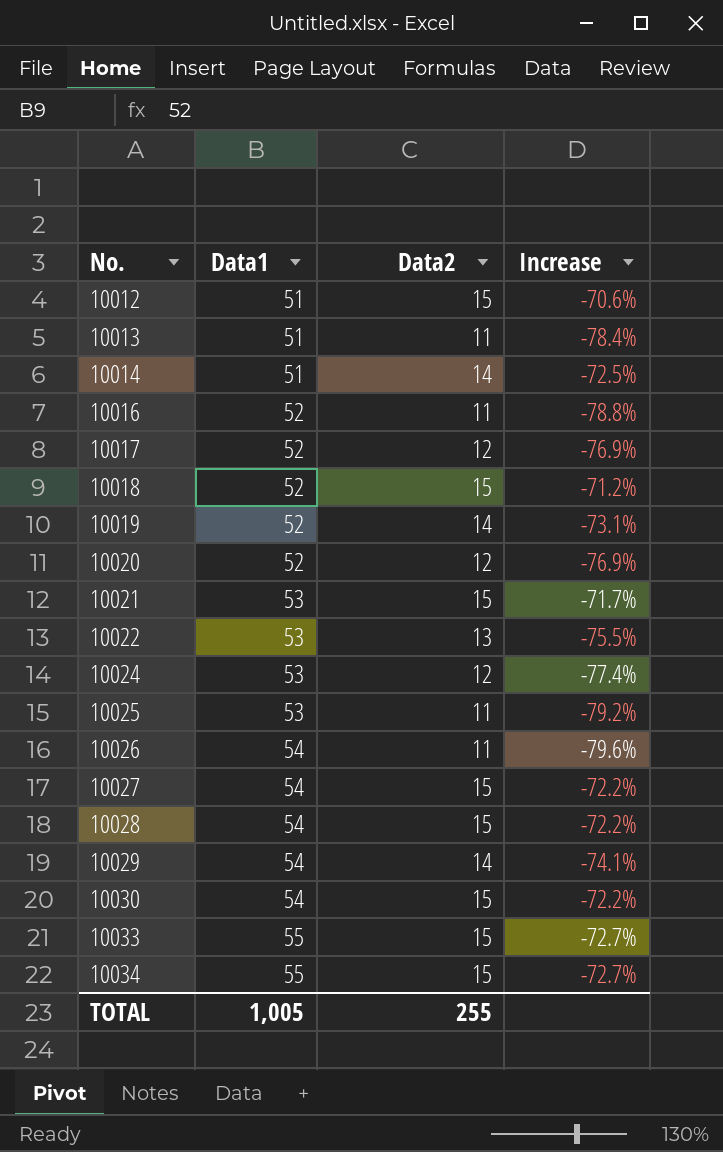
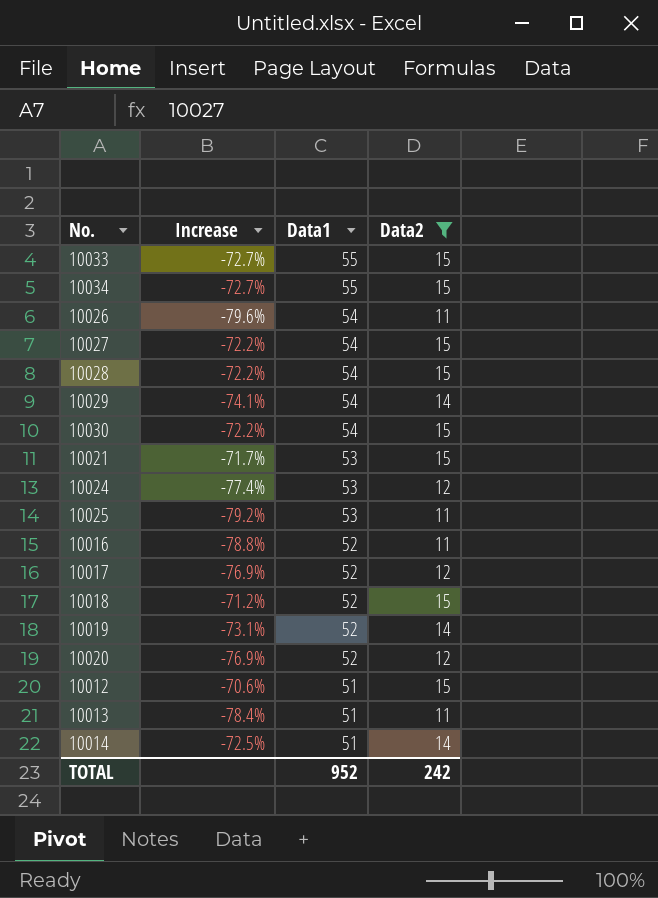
filter: none -> Data2 != 13
row order: No. ascending -> Data1 descending
column Increase | position: 4 -> 2
TOTAL | Data1: 1,005 -> 952
TOTAL | Data2: 255 -> 242

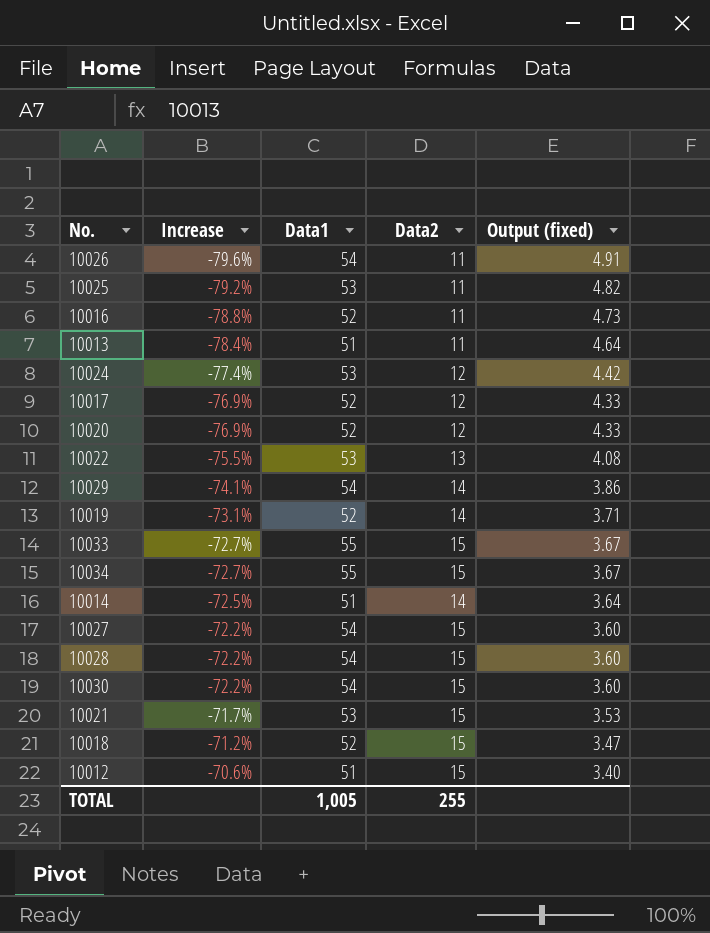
filter: Data2 != 13 -> none
row order: Data1 descending -> Increase ascending
column Output (fixed) | formula: none -> [Data1] / [Data2]
TOTAL | Data1: 952 -> 1,005
TOTAL | Data2: 242 -> 255

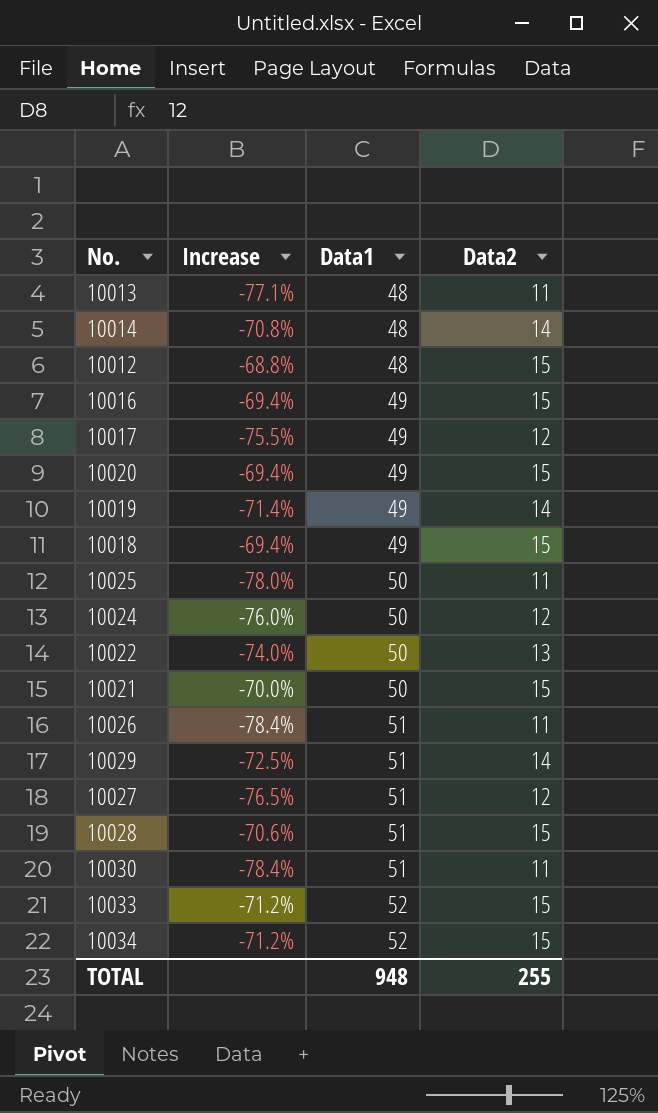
row order: Increase ascending -> Data1 ascending
column Output (fixed) | formula: [Data1] / [Data2] -> none
10013 | Increase: -78.4% -> -77.1%
10013 | Data1: 51 -> 48
10014 | Increase: -72.5% -> -70.8%
10014 | Data1: 51 -> 48
10012 | Increase: -70.6% -> -68.8%
10012 | Data1: 51 -> 48
10016 | Increase: -78.8% -> -69.4%
10016 | Data1: 52 -> 49
10016 | Data2: 11 -> 15
10017 | Increase: -76.9% -> -75.5%
10017 | Data1: 52 -> 49
10020 | Increase: -76.9% -> -69.4%
10020 | Data1: 52 -> 49
10020 | Data2: 12 -> 15
10019 | Increase: -73.1% -> -71.4%
10019 | Data1: 52 -> 49
10018 | Increase: -71.2% -> -69.4%
10018 | Data1: 52 -> 49
10025 | Increase: -79.2% -> -78.0%
10025 | Data1: 53 -> 50
10024 | Increase: -77.4% -> -76.0%
10024 | Data1: 53 -> 50
10022 | Increase: -75.5% -> -74.0%
10022 | Data1: 53 -> 50
10021 | Increase: -71.7% -> -70.0%
10021 | Data1: 53 -> 50
10026 | Increase: -79.6% -> -78.4%
10026 | Data1: 54 -> 51
10029 | Increase: -74.1% -> -72.5%
10029 | Data1: 54 -> 51
10027 | Increase: -72.2% -> -76.5%
10027 | Data1: 54 -> 51
10027 | Data2: 15 -> 12
10028 | Increase: -72.2% -> -70.6%
10028 | Data1: 54 -> 51
10030 | Increase: -72.2% -> -78.4%
10030 | Data1: 54 -> 51
10030 | Data2: 15 -> 11
10033 | Increase: -72.7% -> -71.2%
10033 | Data1: 55 -> 52
10034 | Increase: -72.7% -> -71.2%
10034 | Data1: 55 -> 52
TOTAL | Data1: 1,005 -> 948

